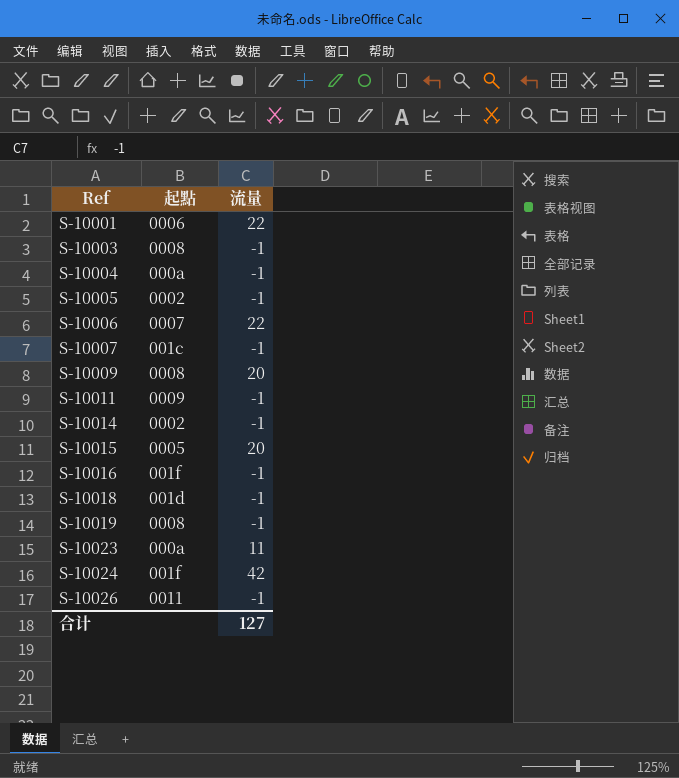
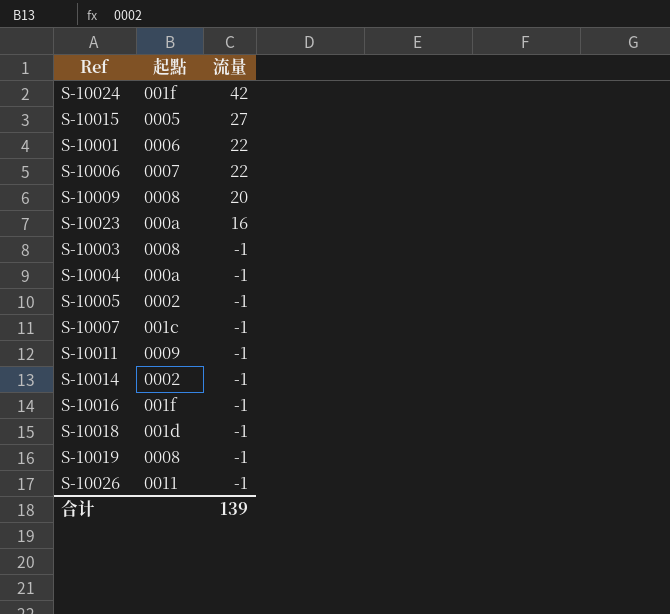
row order: Ref ascending -> 流量 descending
S-10015 | 流量: 20 -> 27
S-10023 | 流量: 11 -> 16
合计 | 流量: 127 -> 139

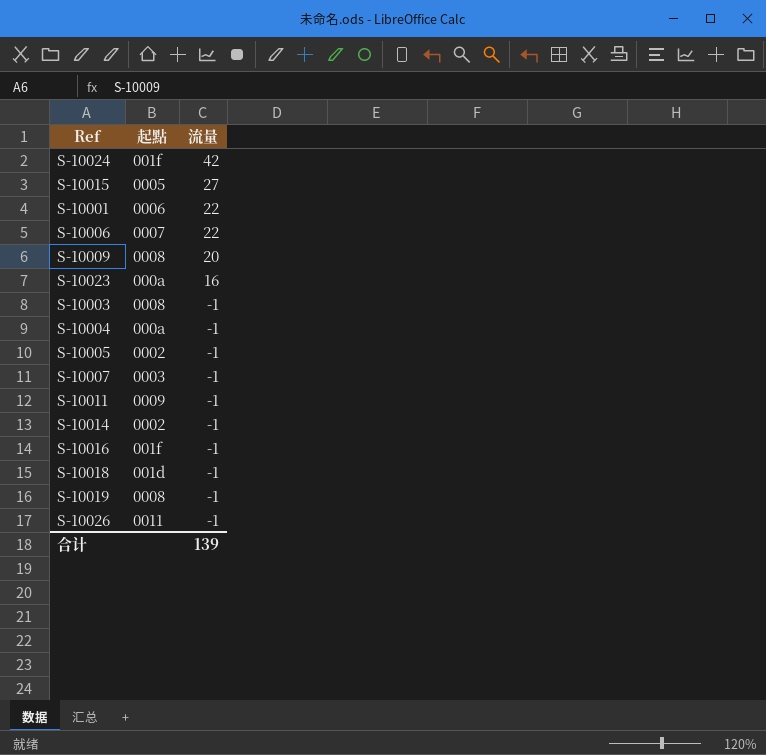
S-10007 | 起點: 001c -> 0003

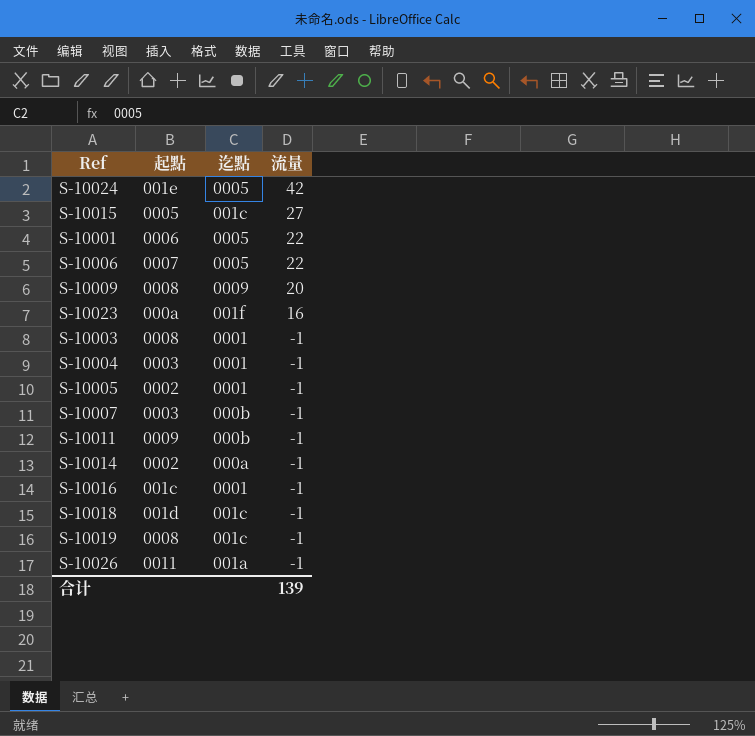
column 迄點 | position: none -> 3
S-10024 | 起點: 001f -> 001e
S-10004 | 起點: 000a -> 0003
S-10016 | 起點: 001f -> 001c

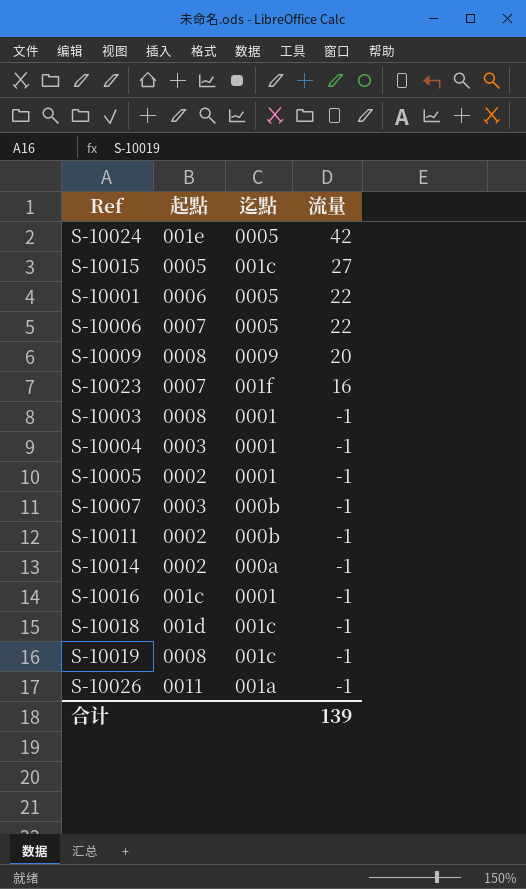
S-10023 | 起點: 000a -> 0007
S-10011 | 起點: 0009 -> 0002

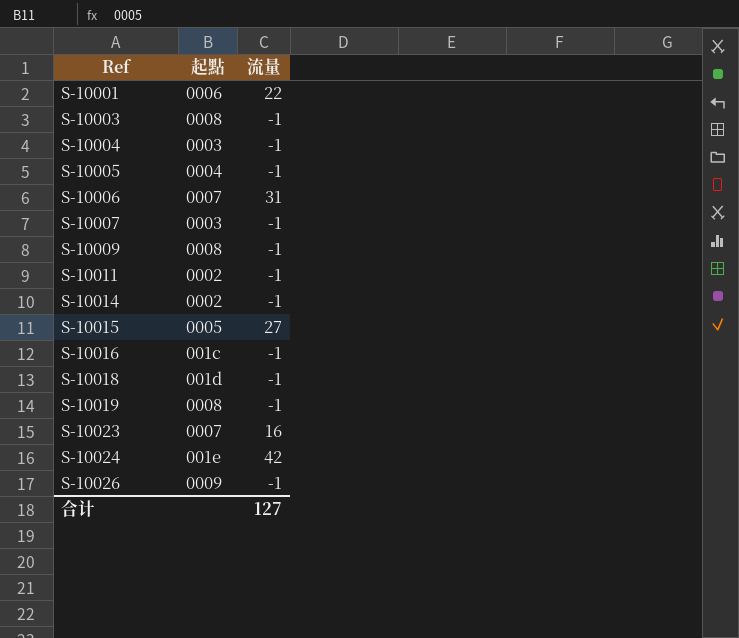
row order: 流量 descending -> Ref ascending
column 迄點 | position: 3 -> none
S-10005 | 起點: 0002 -> 0004
S-10006 | 流量: 22 -> 31
S-10009 | 流量: 20 -> -1
S-10026 | 起點: 0011 -> 0009
合计 | 流量: 139 -> 127

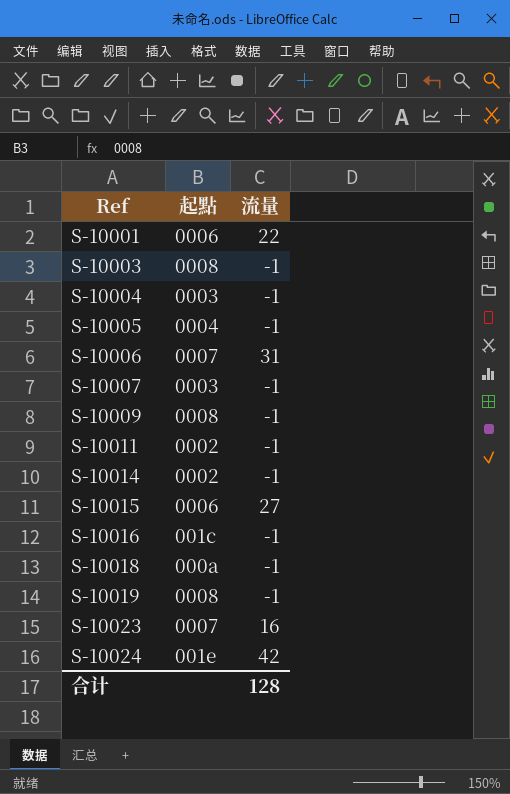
row S-10026: 0009 | -1 -> none
S-10015 | 起點: 0005 -> 0006
S-10018 | 起點: 001d -> 000a
合计 | 流量: 127 -> 128

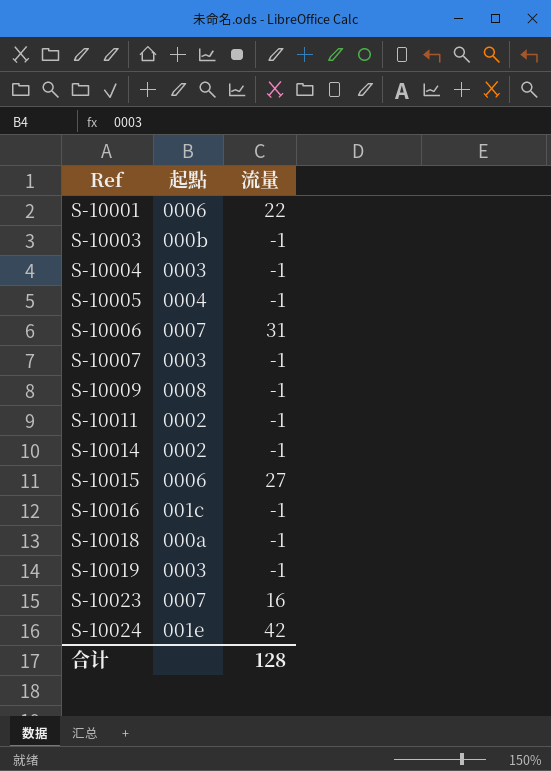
S-10003 | 起點: 0008 -> 000b
S-10019 | 起點: 0008 -> 0003

